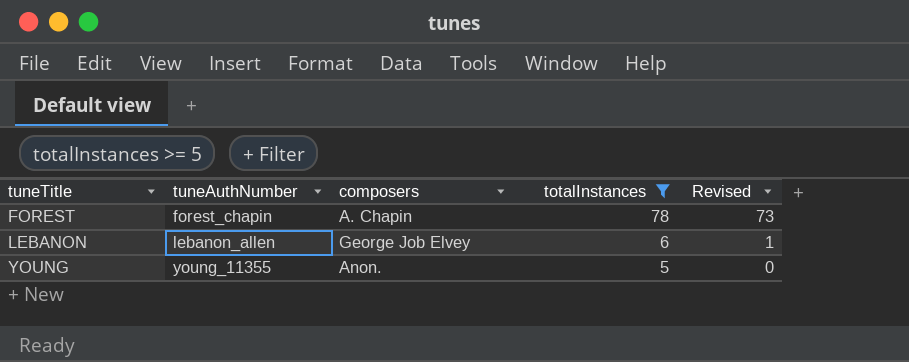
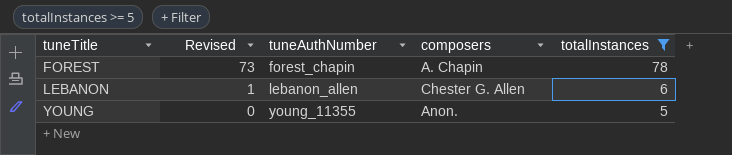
column Revised | position: 5 -> 2
LEBANON | composers: George Job Elvey -> Chester G. Allen

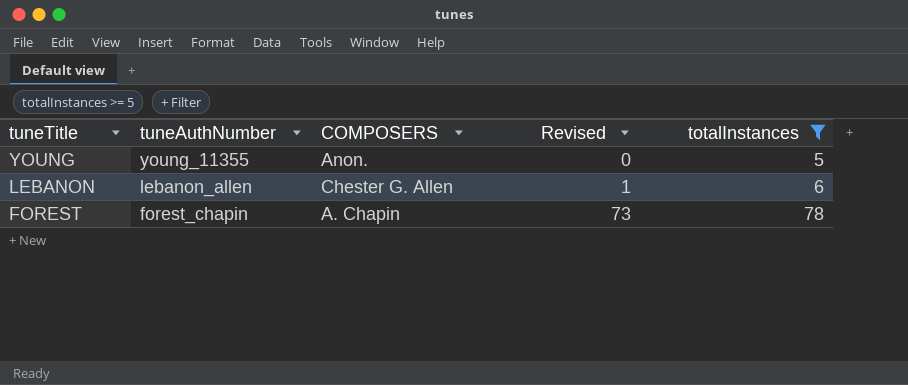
row order: tuneTitle ascending -> tuneTitle descending
column name: composers -> COMPOSERS
column Revised | position: 2 -> 4

